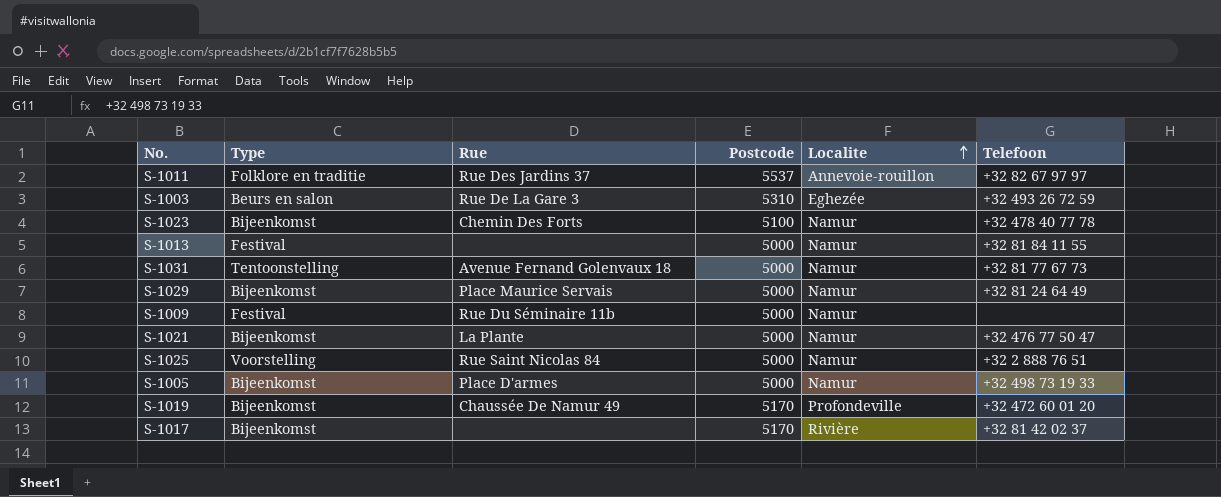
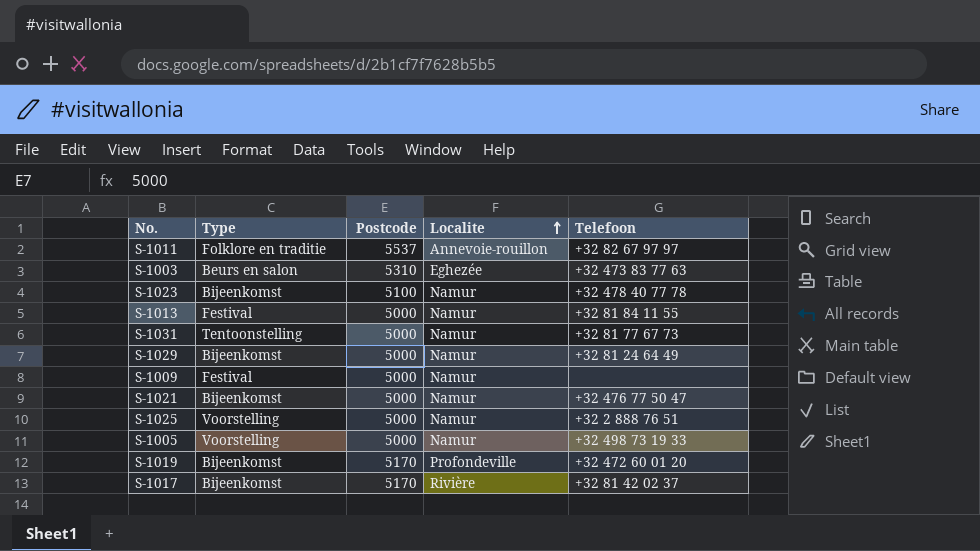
column Rue | position: 3 -> none
S-1003 | Telefoon: +32 493 26 72 59 -> +32 473 83 77 63
S-1005 | Type: Bijeenkomst -> Voorstelling

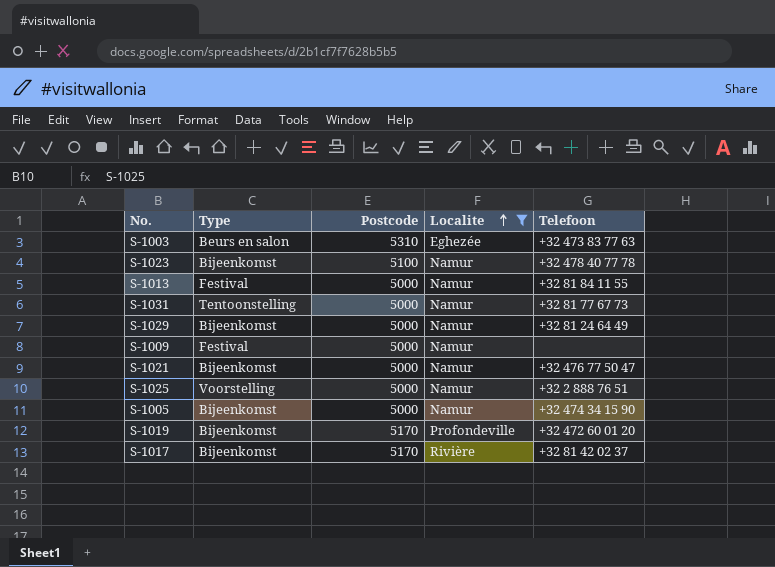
filter: none -> Localite != Annevoie-rouillon
S-1005 | Type: Voorstelling -> Bijeenkomst
S-1005 | Telefoon: +32 498 73 19 33 -> +32 474 34 15 90

